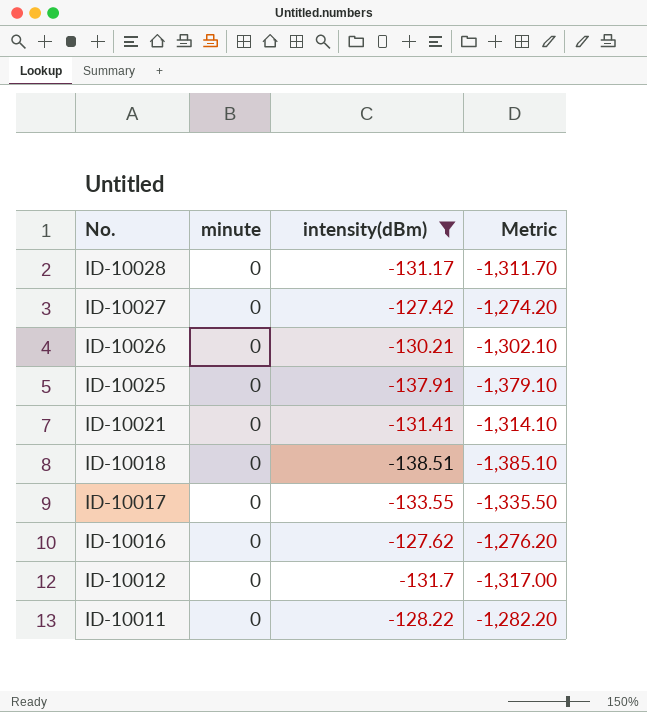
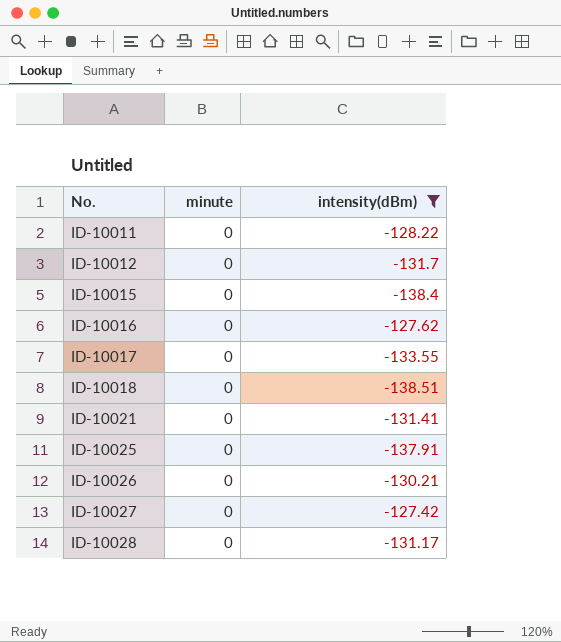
row order: No. descending -> No. ascending
column Metric | formula: [intensity(dBm)] * 10 -> none
row ID-10015: none -> 0 | -138.4

